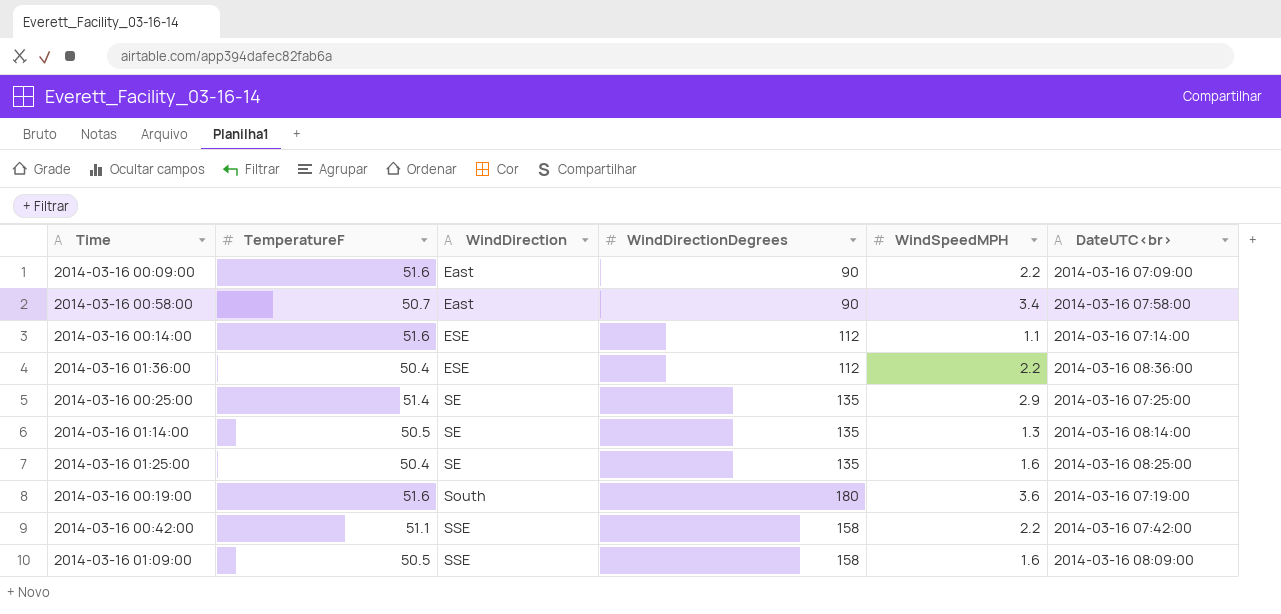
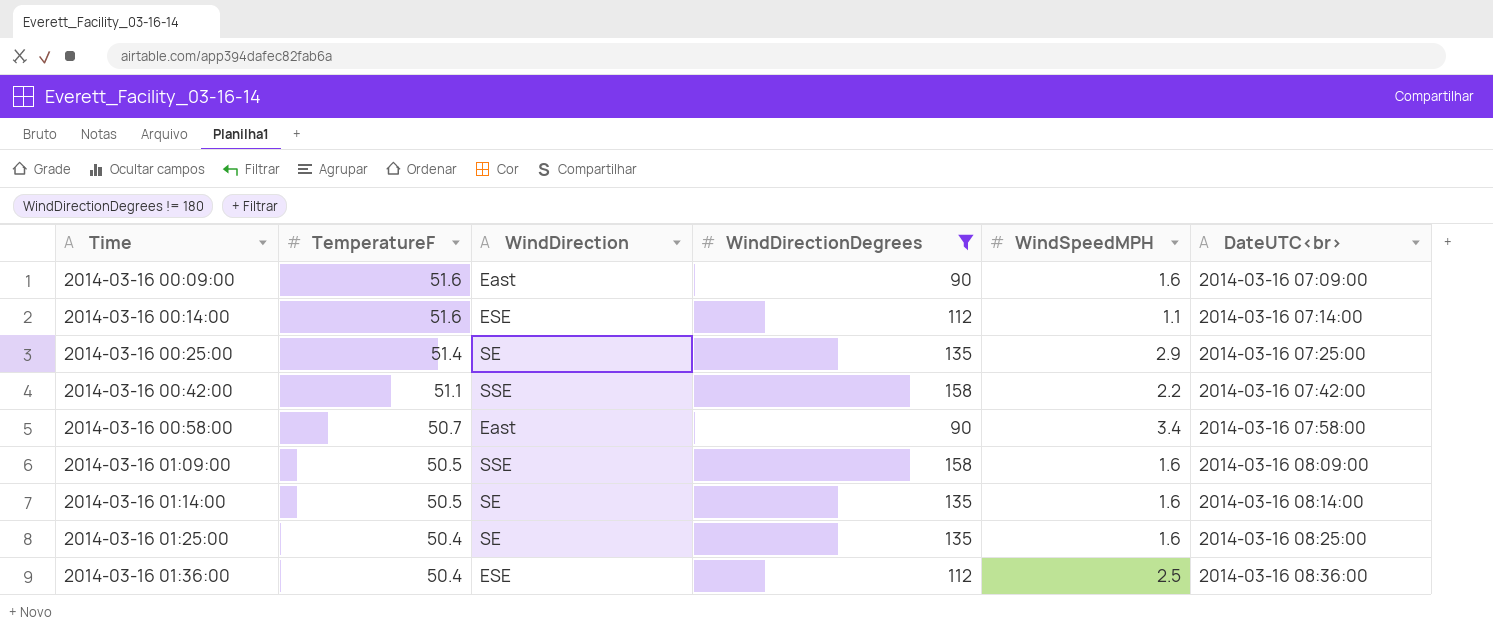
filter: none -> WindDirectionDegrees != 180
row order: WindDirection ascending -> Time ascending
2014-03-16 00:09:00 | WindSpeedMPH: 2.2 -> 1.6
2014-03-16 01:14:00 | WindSpeedMPH: 1.3 -> 1.6
2014-03-16 01:36:00 | WindSpeedMPH: 2.2 -> 2.5

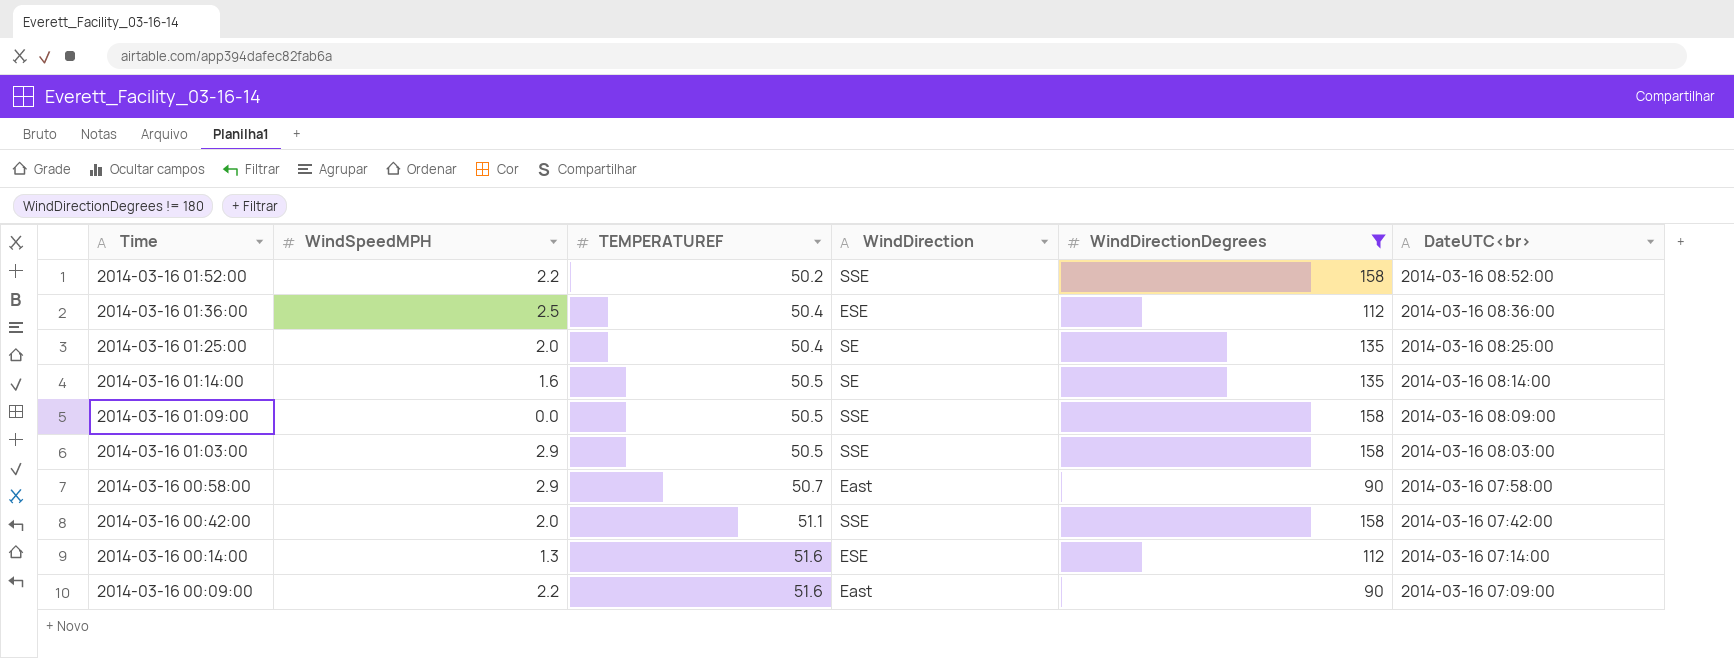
row order: Time ascending -> Time descending
column WindSpeedMPH | position: 5 -> 2
column name: TemperatureF -> TEMPERATUREF
row 2014-03-16 00:25:00: 51.4 | SE | 135 | 2.9 | 2014-03-16 07:25:00 -> none
row 2014-03-16 01:52:00: none -> 2.2 | 50.2 | SSE | 158 | 2014-03-16 08:52:00
2014-03-16 01:25:00 | WindSpeedMPH: 1.6 -> 2.0
2014-03-16 01:09:00 | WindSpeedMPH: 1.6 -> 0.0
row 2014-03-16 01:03:00: none -> 2.9 | 50.5 | SSE | 158 | 2014-03-16 08:03:00
2014-03-16 00:58:00 | WindSpeedMPH: 3.4 -> 2.9
2014-03-16 00:42:00 | WindSpeedMPH: 2.2 -> 2.0
2014-03-16 00:14:00 | WindSpeedMPH: 1.1 -> 1.3
2014-03-16 00:09:00 | WindSpeedMPH: 1.6 -> 2.2

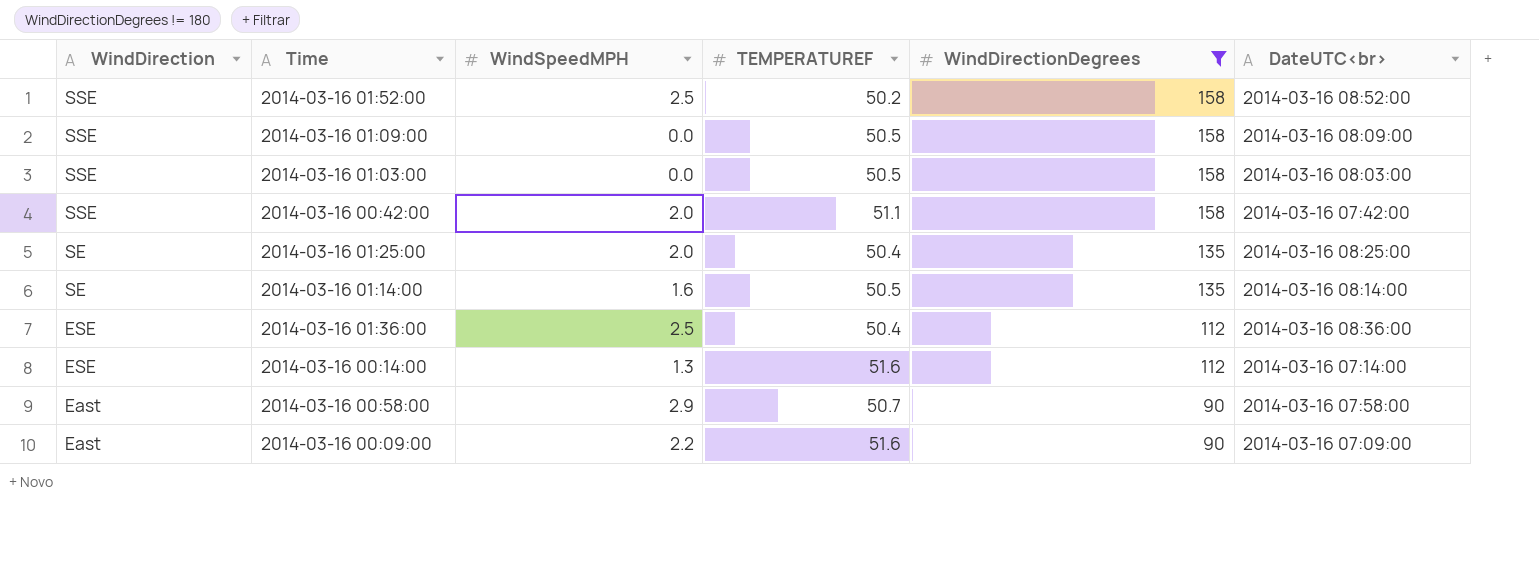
row order: Time descending -> WindDirection descending
column WindDirection | position: 4 -> 1
2014-03-16 01:52:00 | WindSpeedMPH: 2.2 -> 2.5
2014-03-16 01:03:00 | WindSpeedMPH: 2.9 -> 0.0

